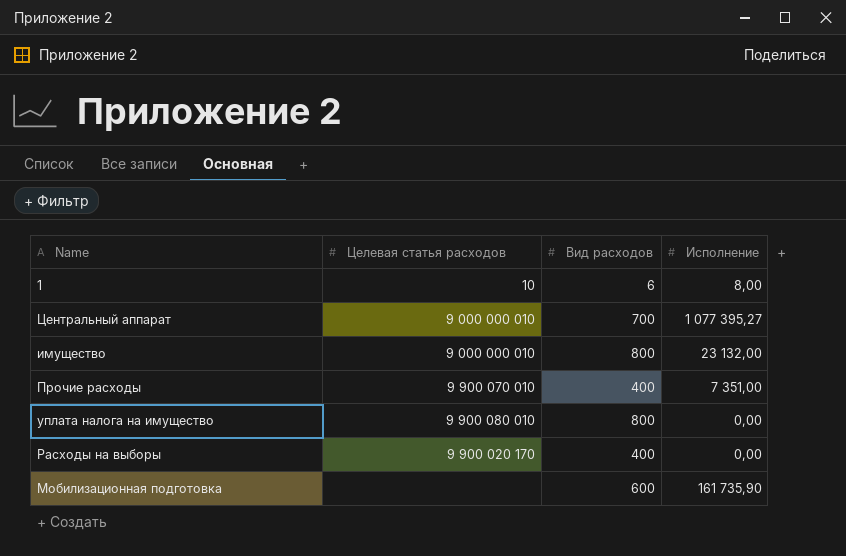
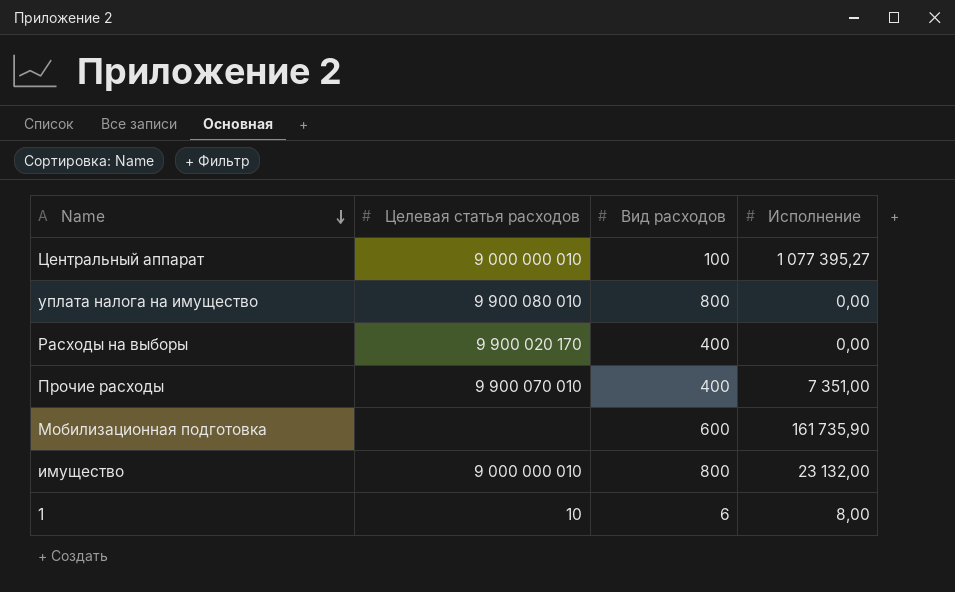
row order: none -> Name descending
Центральный аппарат | Вид расходов: 700 -> 100

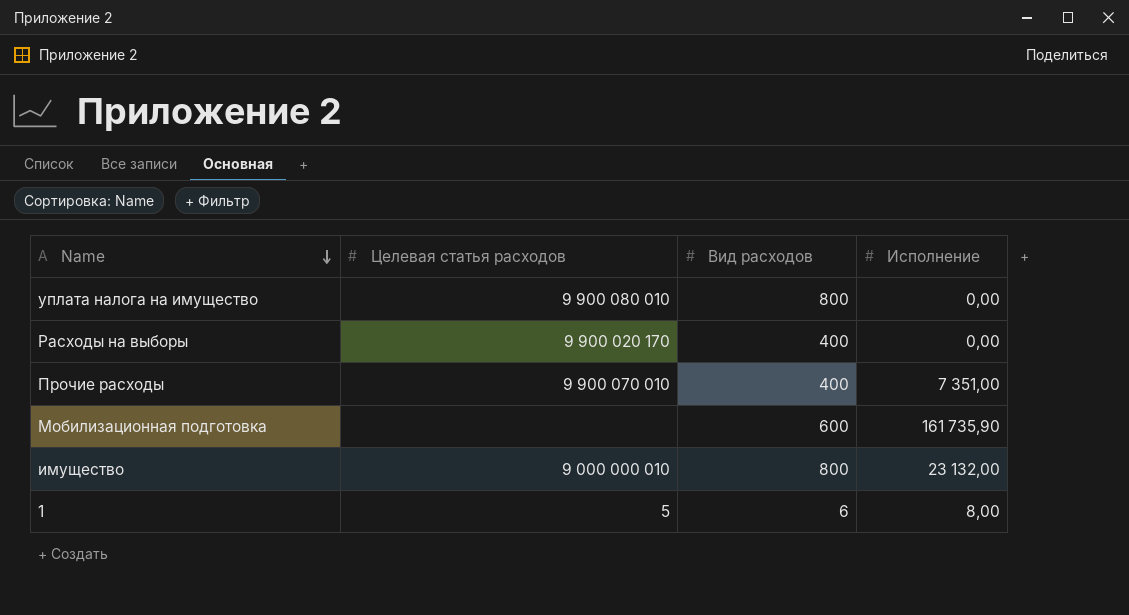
row Центральный аппарат: 9 000 000 010 | 100 | 1 077 395,27 -> none
1 | Целевая статья расходов: 10 -> 5

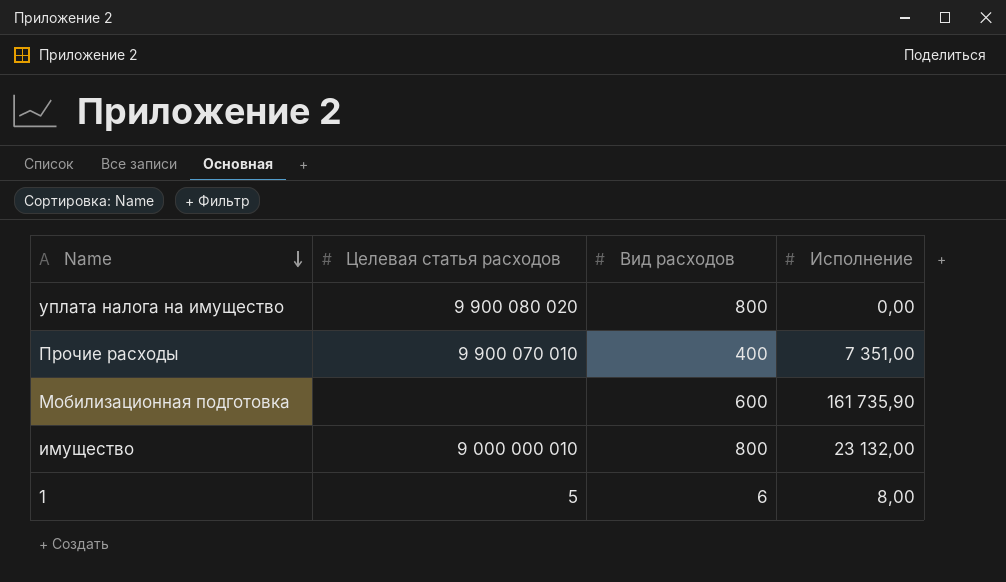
row Расходы на выборы: 9 900 020 170 | 400 | 0,00 -> none
уплата налога на имущество | Целевая статья расходов: 9 900 080 010 -> 9 900 080 020

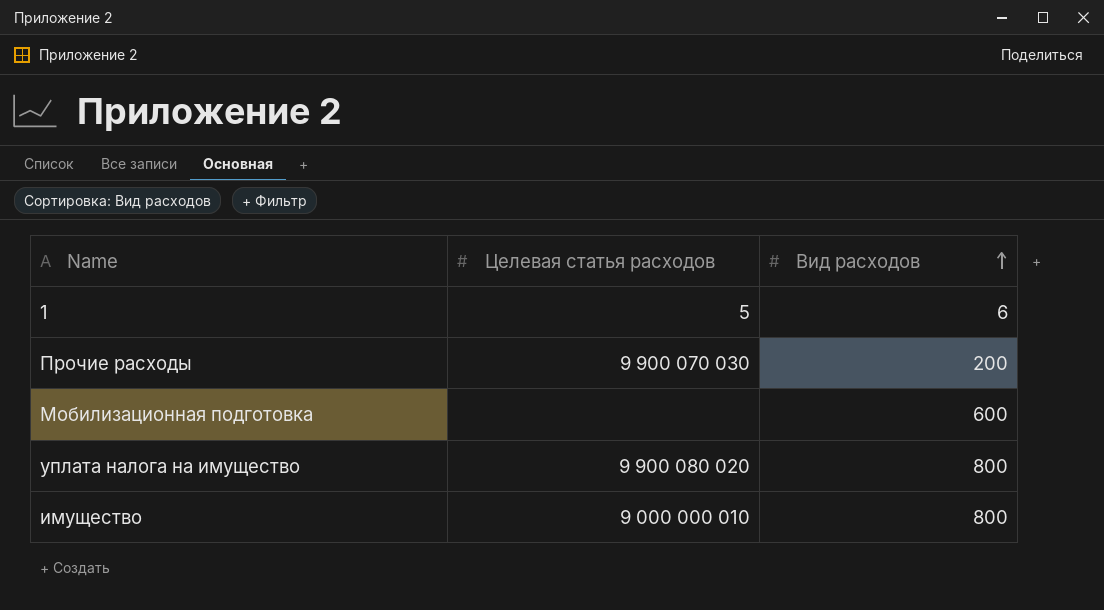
row order: Name descending -> Вид расходов ascending
column Исполнение | position: 4 -> none
Прочие расходы | Целевая статья расходов: 9 900 070 010 -> 9 900 070 030
Прочие расходы | Вид расходов: 400 -> 200

